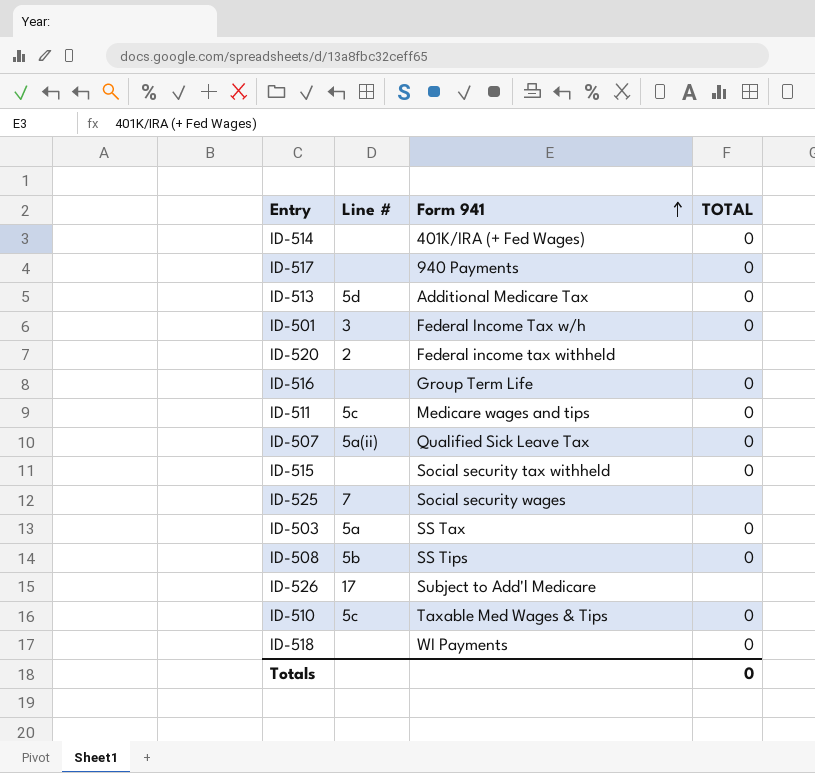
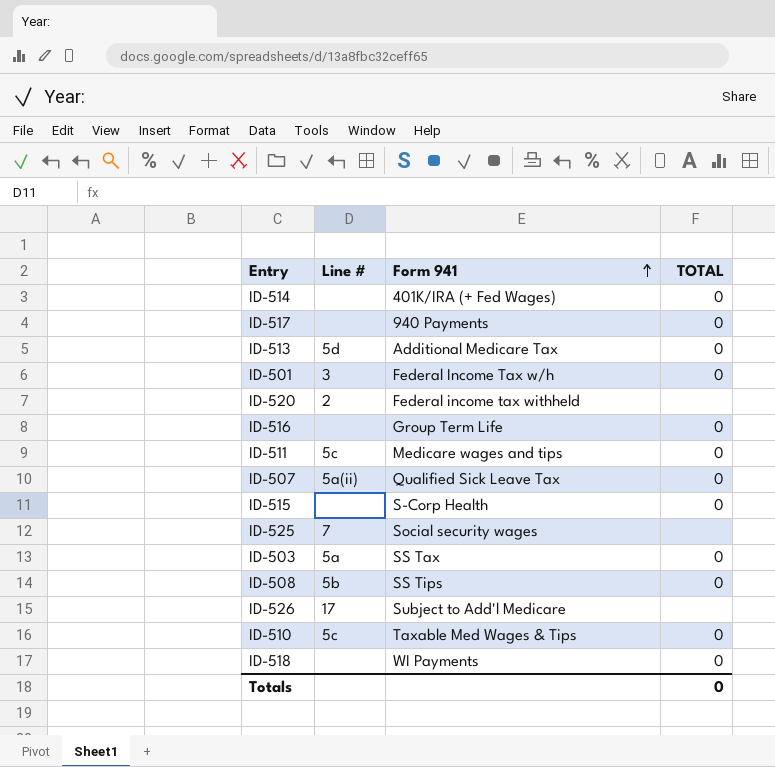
ID-515 | Form 941: Social security tax withheld -> S-Corp Health

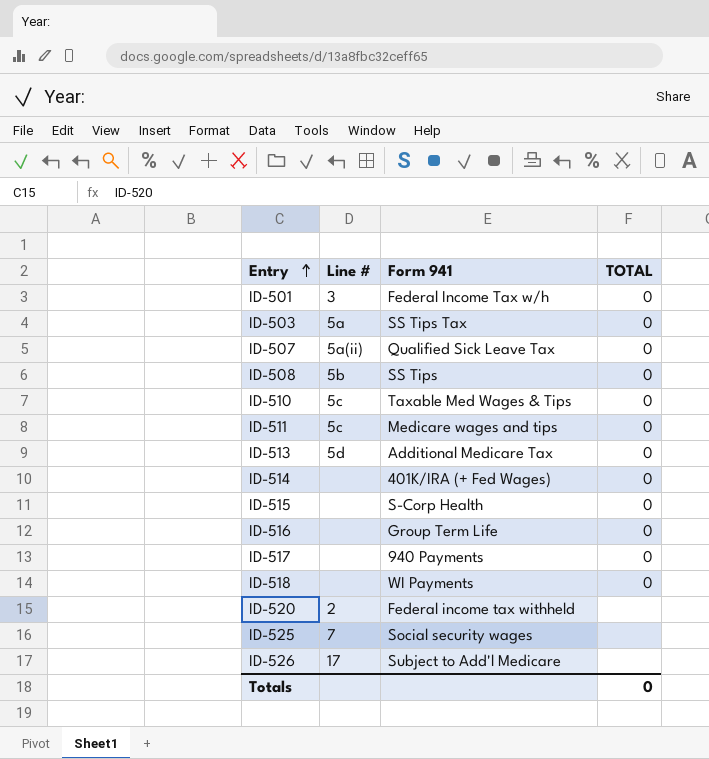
row order: Form 941 ascending -> Entry ascending
ID-503 | Form 941: SS Tax -> SS Tips Tax

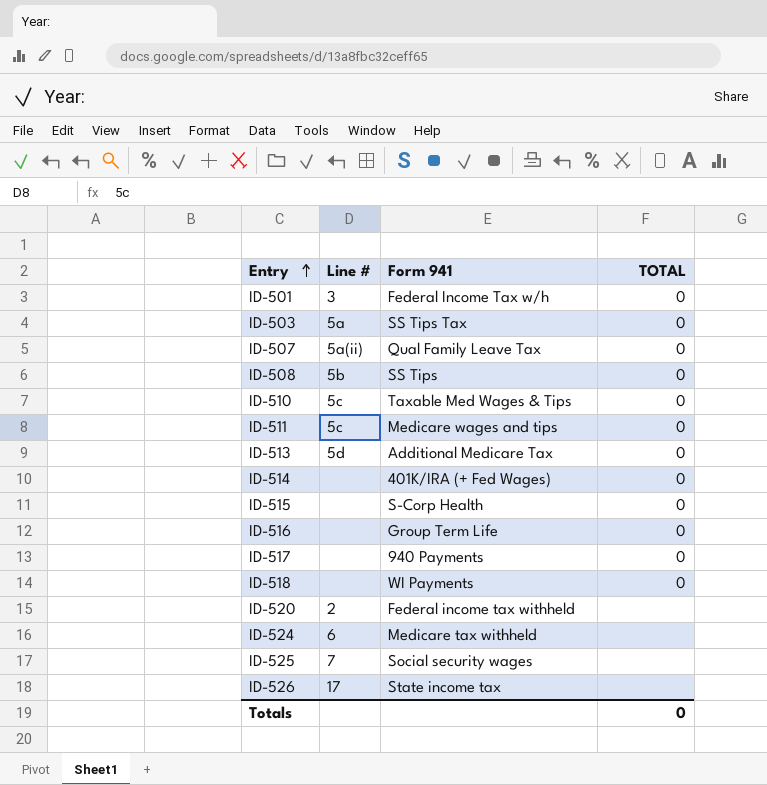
ID-507 | Form 941: Qualified Sick Leave Tax -> Qual Family Leave Tax
row ID-524: none -> 6 | Medicare tax withheld | none
ID-526 | Form 941: Subject to Add'l Medicare -> State income tax

